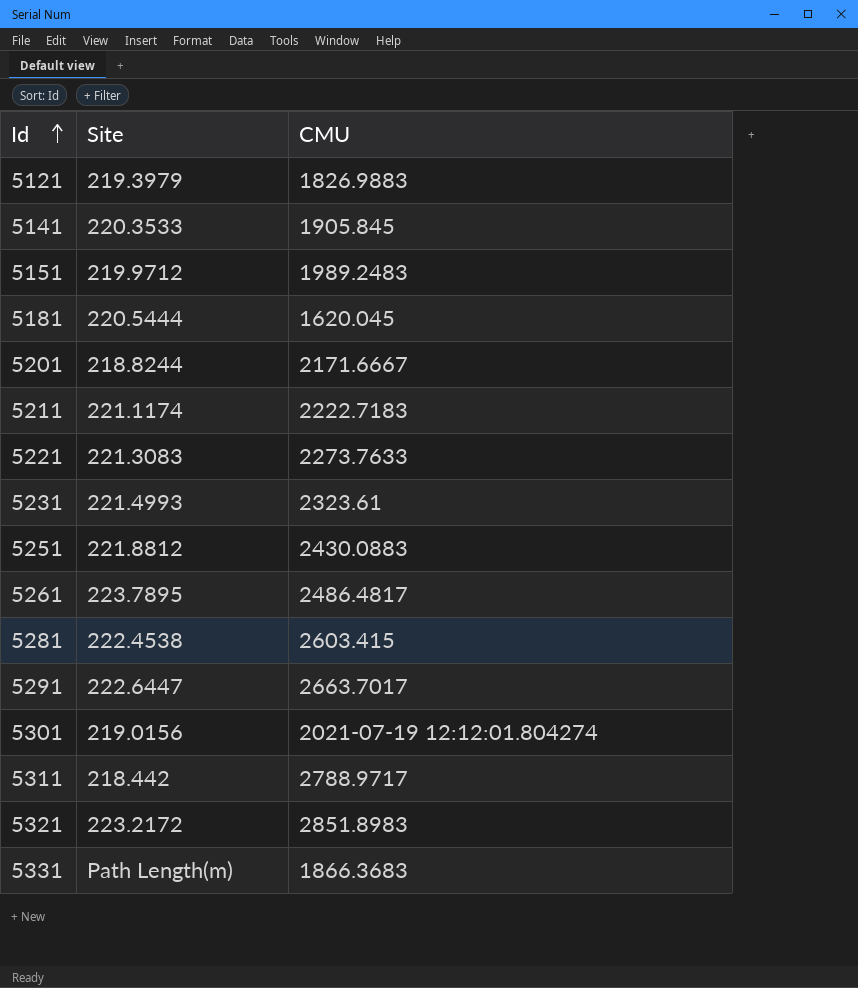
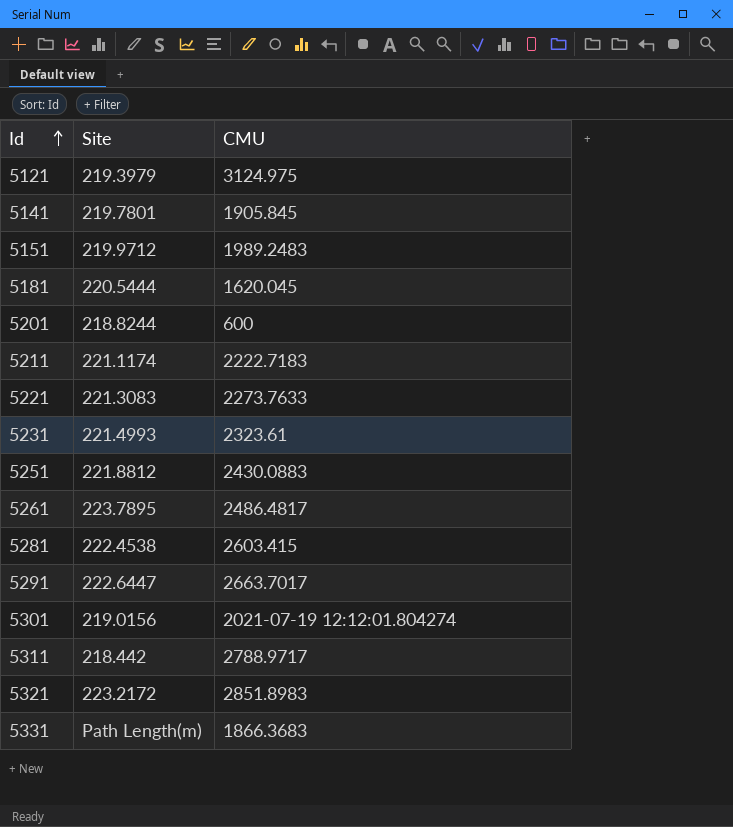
5121 | CMU: 1826.9883 -> 3124.975
5141 | Site: 220.3533 -> 219.7801
5201 | CMU: 2171.6667 -> 600

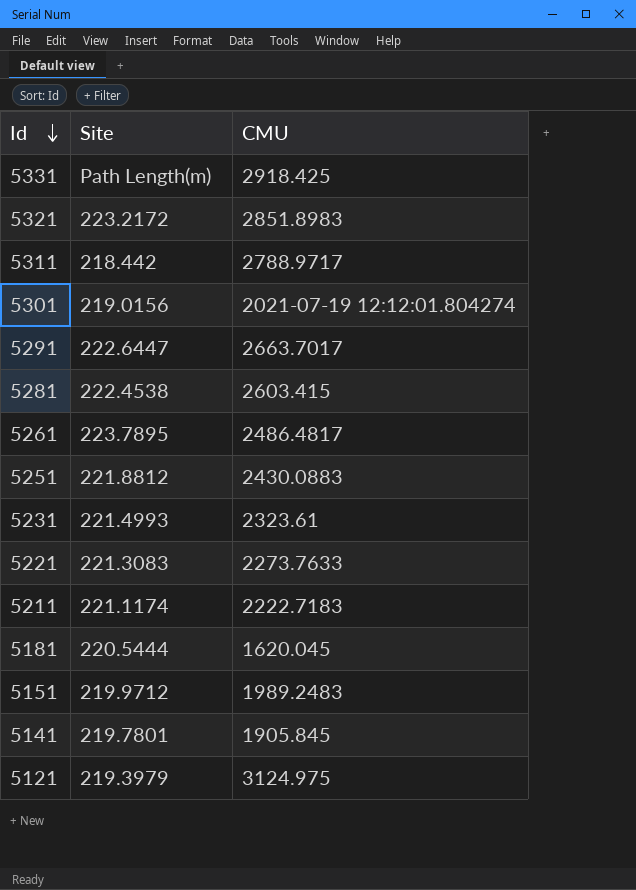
row order: Id ascending -> Id descending
row 5201: 218.8244 | 600 -> none
5331 | CMU: 1866.3683 -> 2918.425

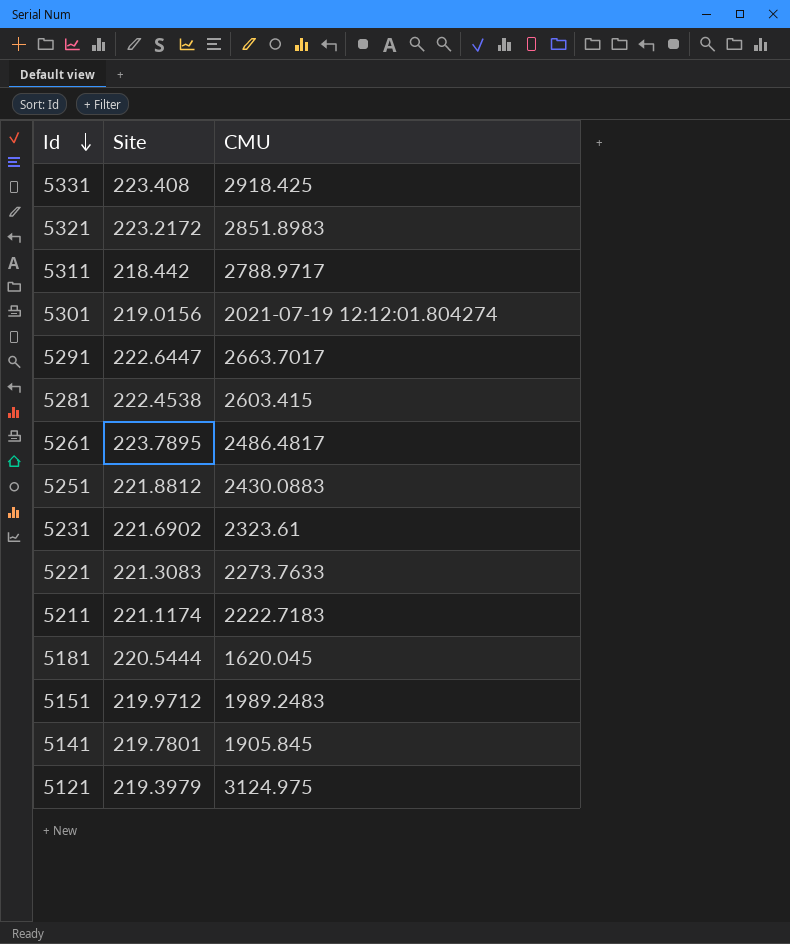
5331 | Site: Path Length(m) -> 223.408
5231 | Site: 221.4993 -> 221.6902

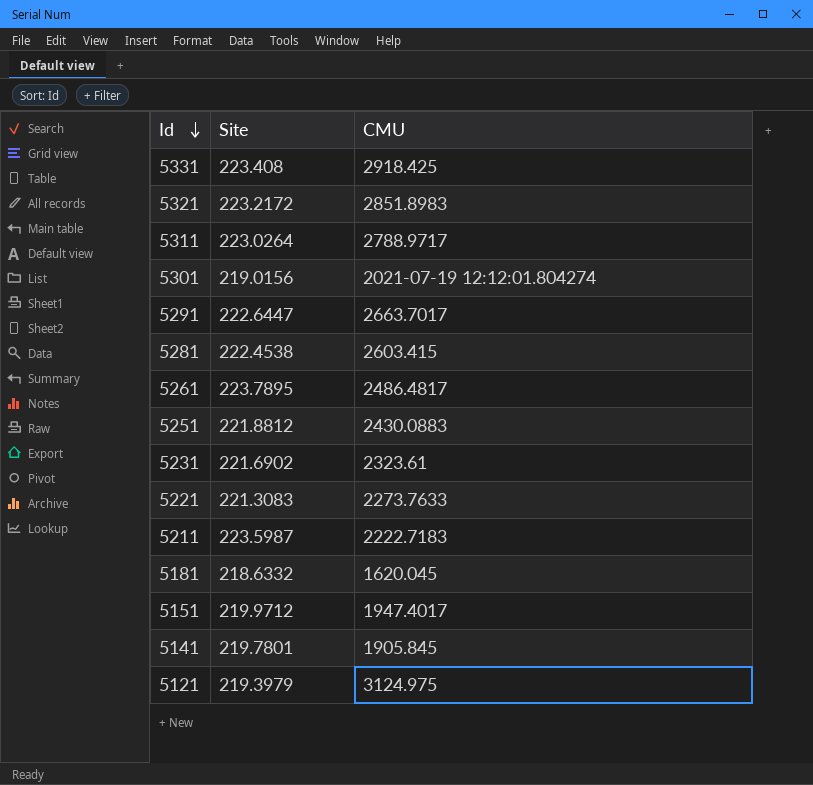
5311 | Site: 218.442 -> 223.0264
5211 | Site: 221.1174 -> 223.5987
5181 | Site: 220.5444 -> 218.6332
5151 | CMU: 1989.2483 -> 1947.4017

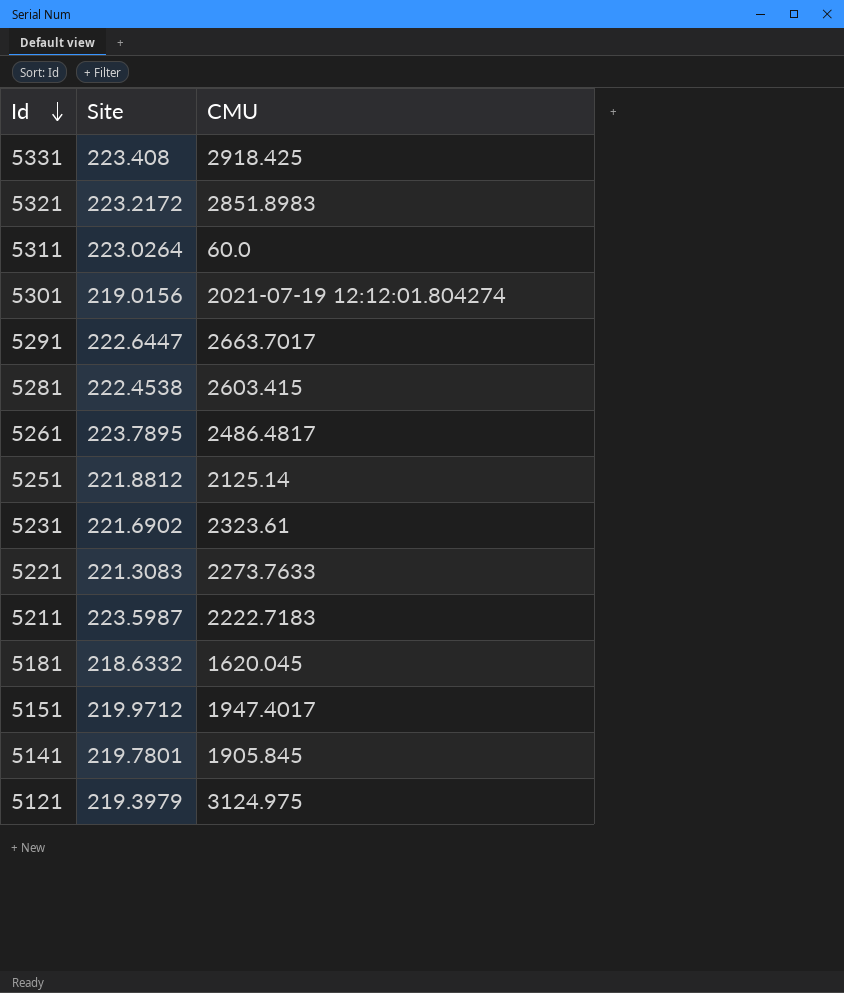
5311 | CMU: 2788.9717 -> 60.0
5251 | CMU: 2430.0883 -> 2125.14

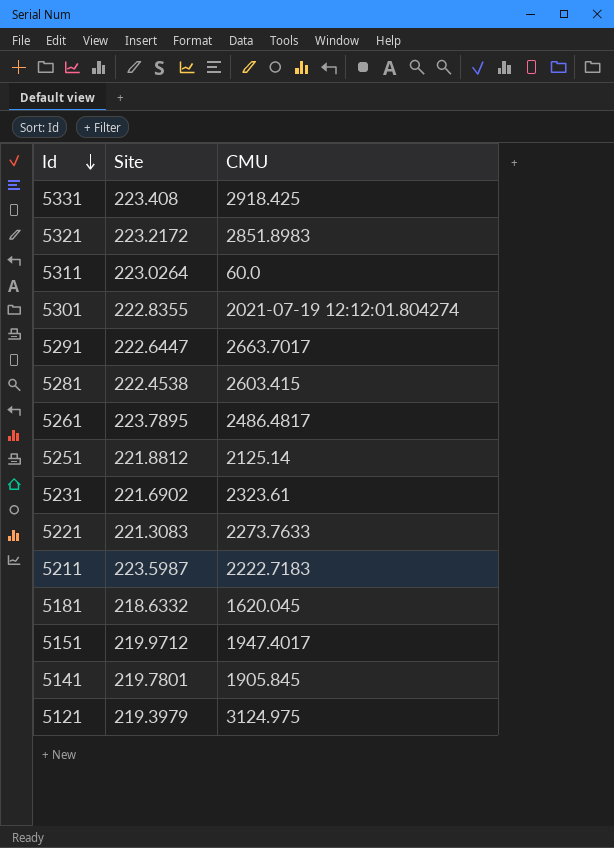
5301 | Site: 219.0156 -> 222.8355

